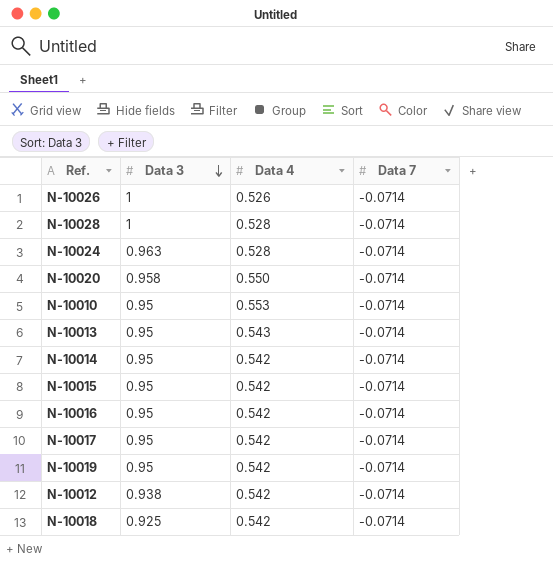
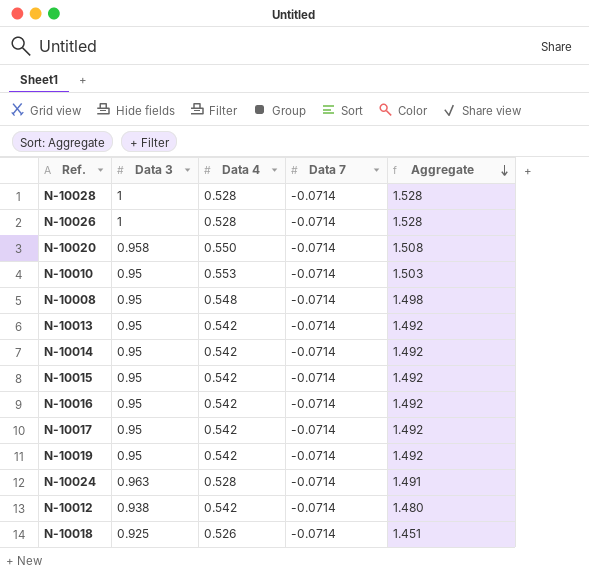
row order: Data 3 descending -> Aggregate descending
column Aggregate | formula: none -> [Data 3] + [Data 4]
N-10026 | Data 4: 0.526 -> 0.528
row N-10008: none -> 0.95 | 0.548 | -0.0714 | 1.498
N-10013 | Data 4: 0.543 -> 0.542
N-10018 | Data 4: 0.542 -> 0.526

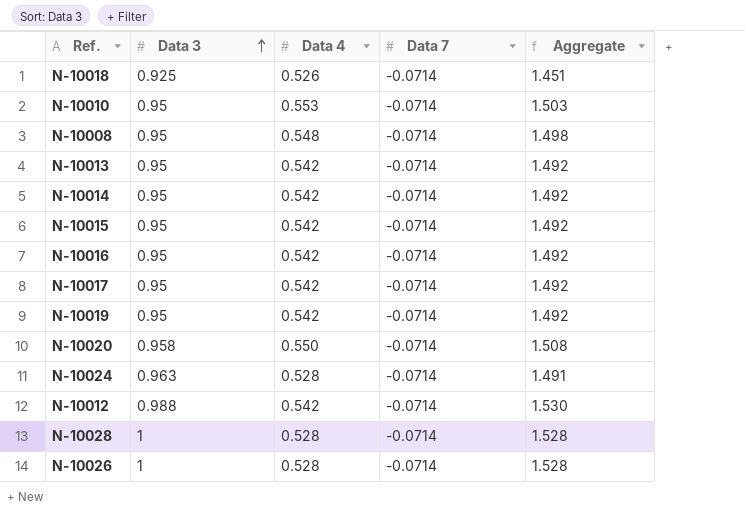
row order: Aggregate descending -> Data 3 ascending
N-10012 | Data 3: 0.938 -> 0.988
N-10012 | Aggregate: 1.480 -> 1.530

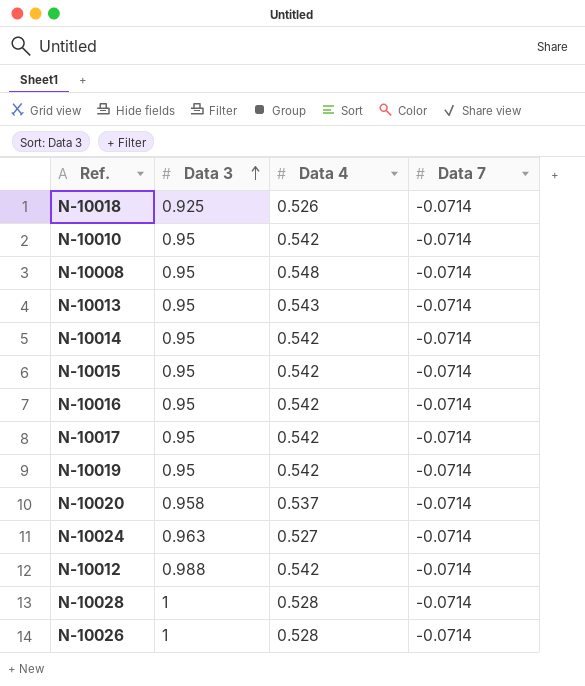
column Aggregate | formula: [Data 3] + [Data 4] -> none
N-10010 | Data 4: 0.553 -> 0.542
N-10013 | Data 4: 0.542 -> 0.543
N-10020 | Data 4: 0.550 -> 0.537
N-10024 | Data 4: 0.528 -> 0.527

